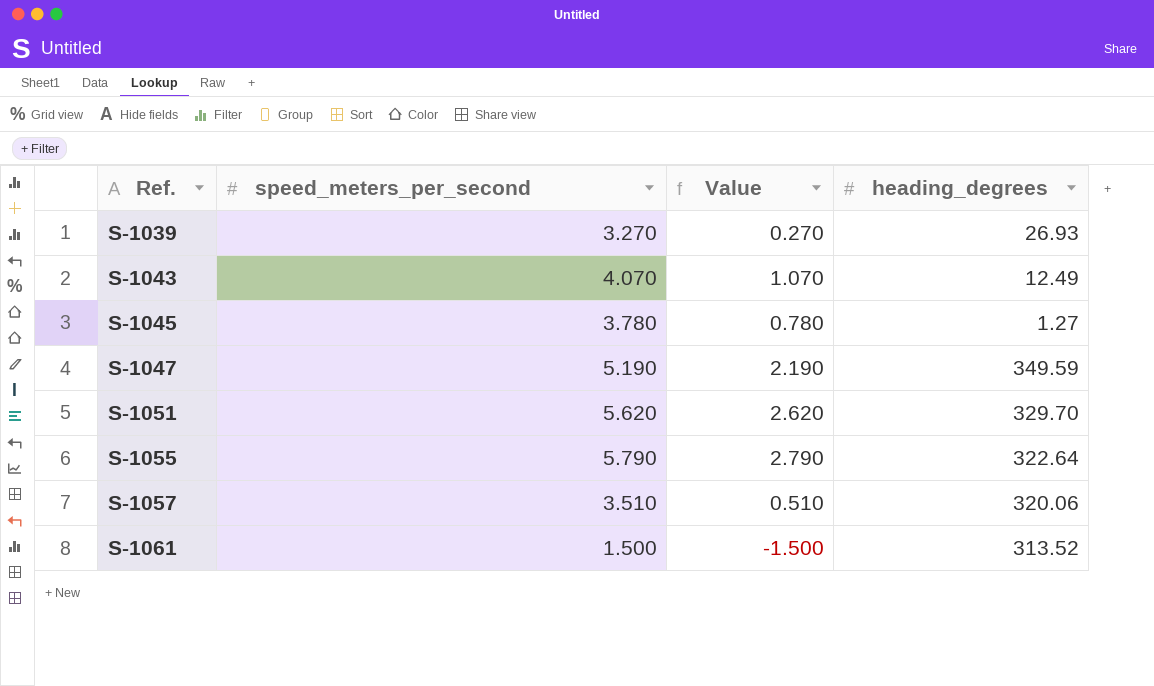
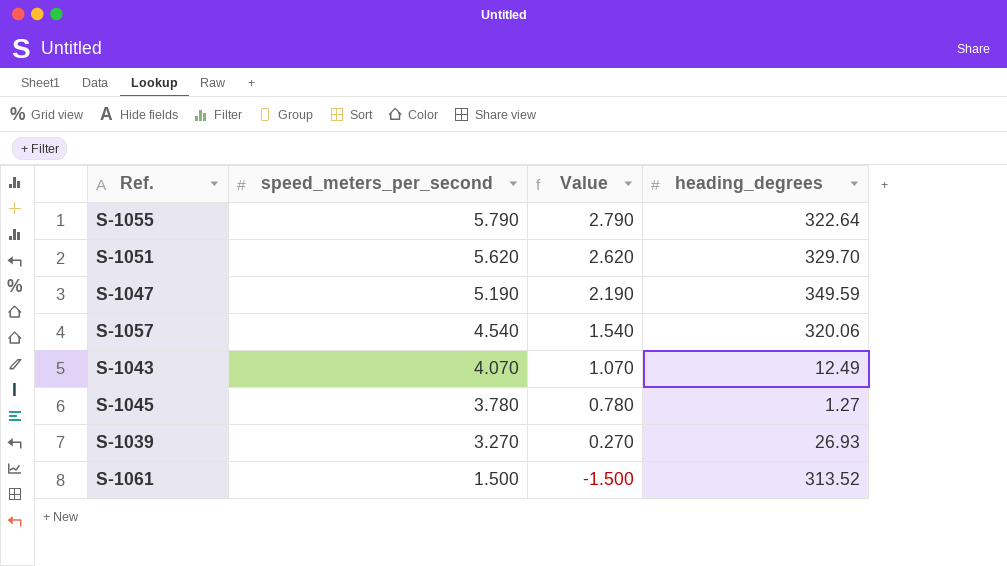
row order: Ref. ascending -> speed_meters_per_second descending
S-1057 | speed_meters_per_second: 3.510 -> 4.540
S-1057 | Value: 0.510 -> 1.540

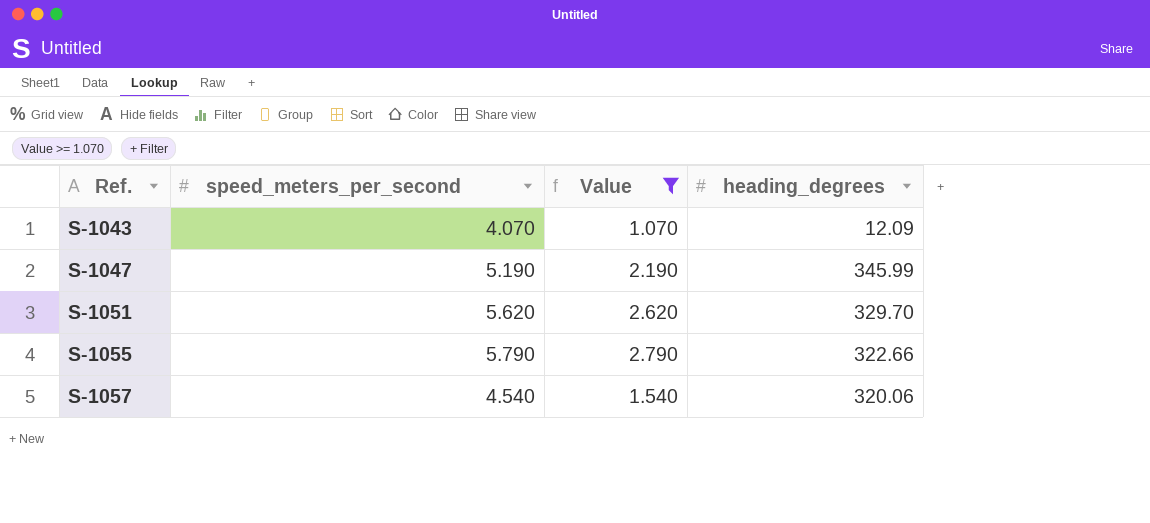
filter: none -> Value >= 1.070
row order: speed_meters_per_second descending -> Ref. ascending
S-1043 | heading_degrees: 12.49 -> 12.09
S-1047 | heading_degrees: 349.59 -> 345.99
S-1055 | heading_degrees: 322.64 -> 322.66

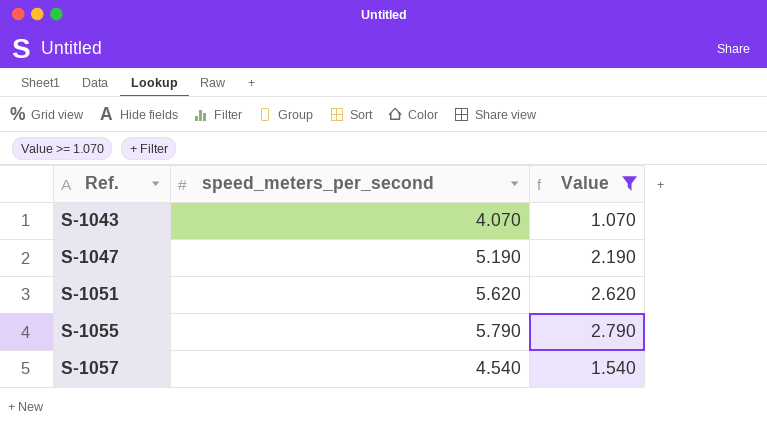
column heading_degrees | position: 4 -> none

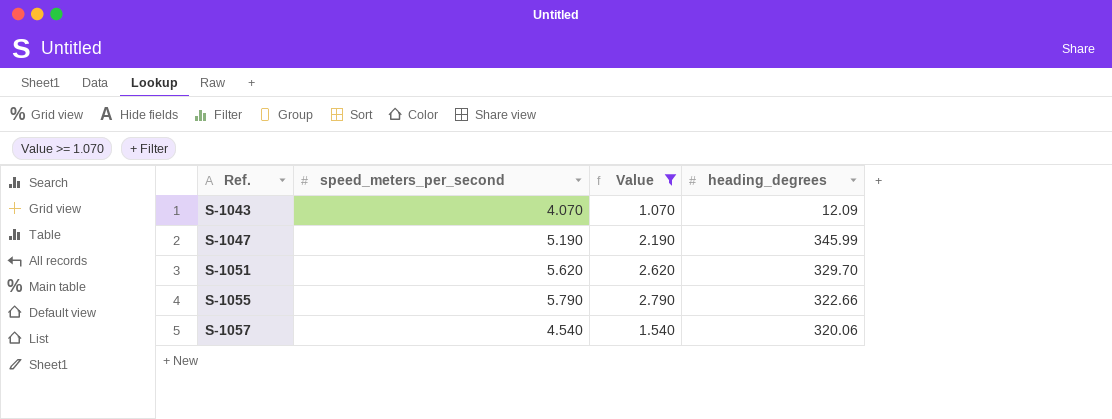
column heading_degrees | position: none -> 4

